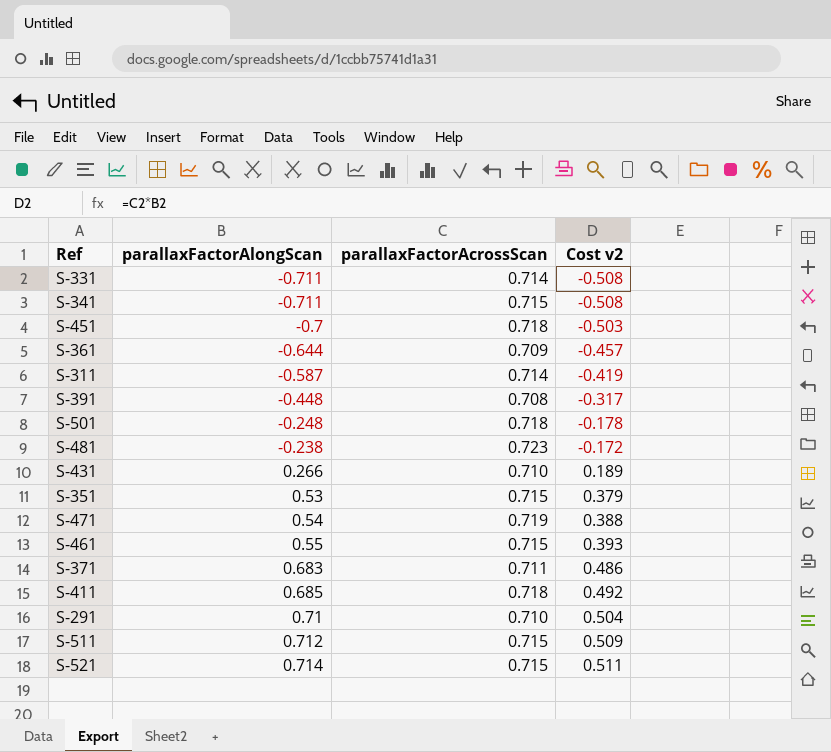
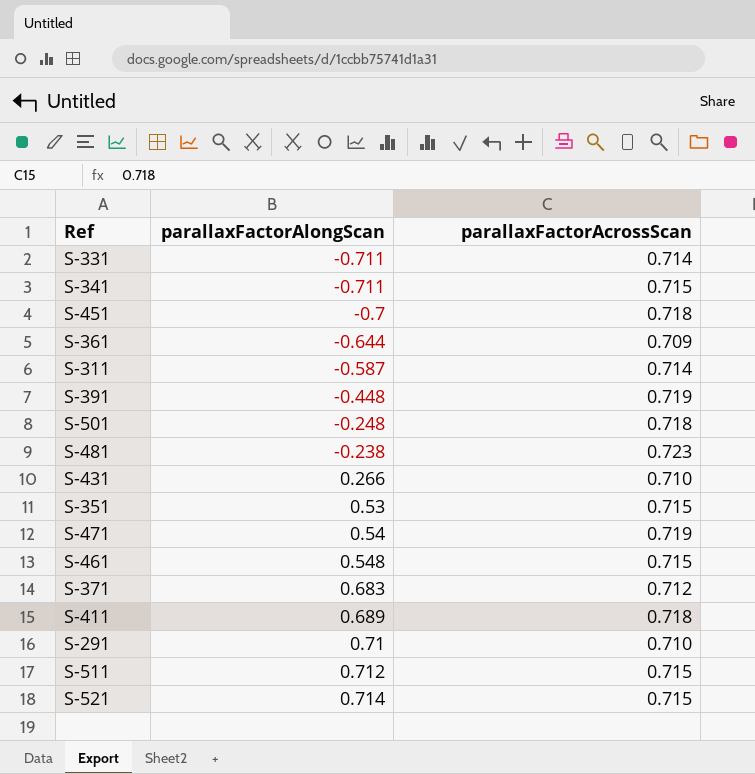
column Cost v2 | formula: [parallaxFactorAlongScan] * [parallaxFactorAcrossScan] -> none
S-391 | parallaxFactorAcrossScan: 0.708 -> 0.719
S-461 | parallaxFactorAlongScan: 0.55 -> 0.548
S-371 | parallaxFactorAcrossScan: 0.711 -> 0.712
S-411 | parallaxFactorAlongScan: 0.685 -> 0.689

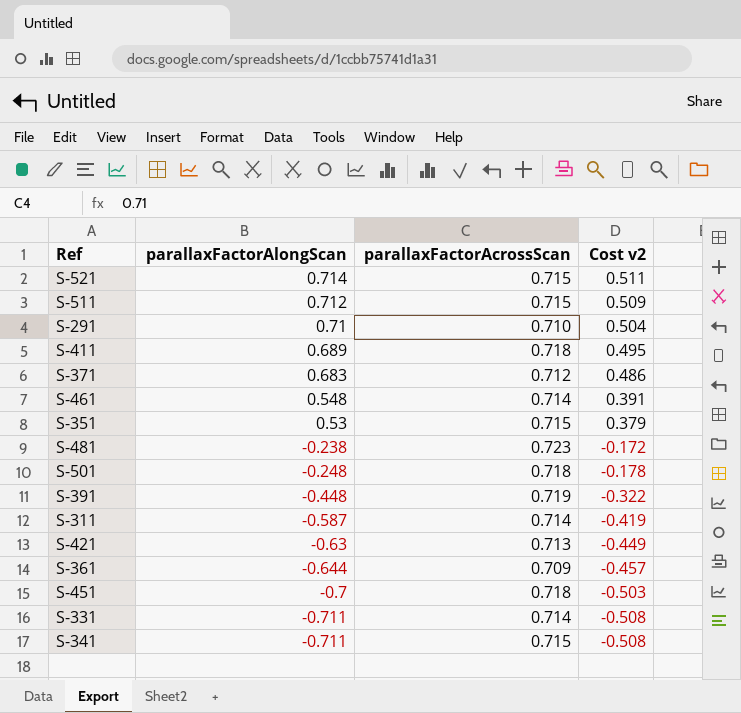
row order: parallaxFactorAlongScan ascending -> parallaxFactorAlongScan descending
column Cost v2 | formula: none -> [parallaxFactorAlongScan] * [parallaxFactorAcrossScan]
row S-431: 0.266 | 0.710 -> none
row S-471: 0.54 | 0.719 -> none
S-461 | parallaxFactorAcrossScan: 0.715 -> 0.714
row S-421: none -> -0.63 | 0.713 | -0.449

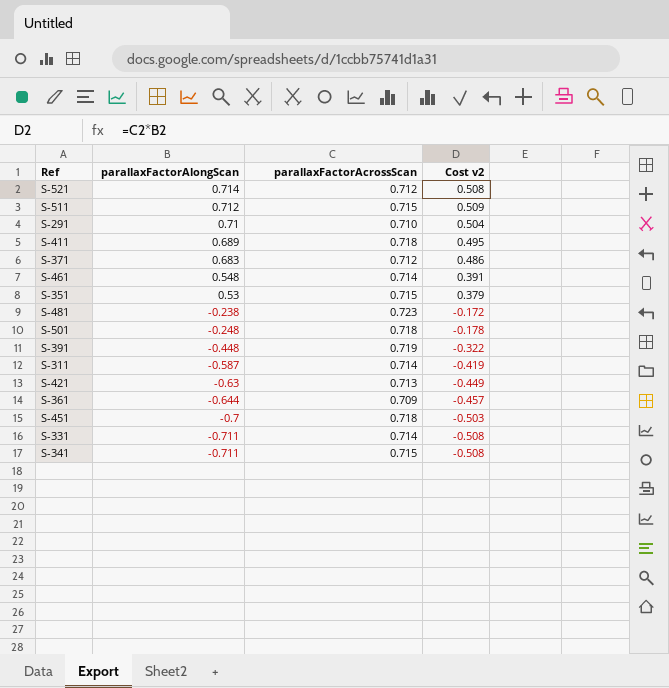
S-521 | parallaxFactorAcrossScan: 0.715 -> 0.712
S-521 | Cost v2: 0.511 -> 0.508

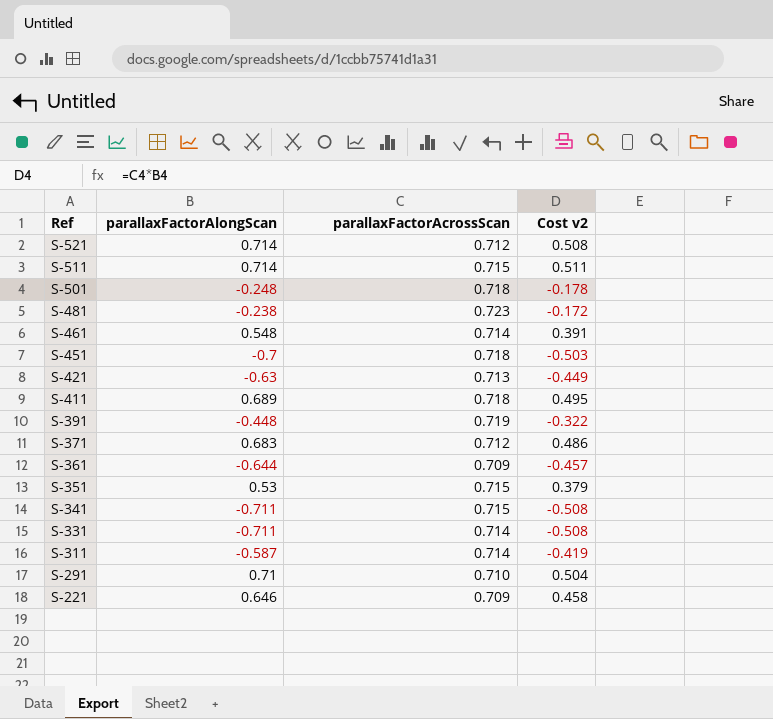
row order: parallaxFactorAlongScan descending -> Ref descending
S-511 | parallaxFactorAlongScan: 0.712 -> 0.714
S-511 | Cost v2: 0.509 -> 0.511
row S-221: none -> 0.646 | 0.709 | 0.458

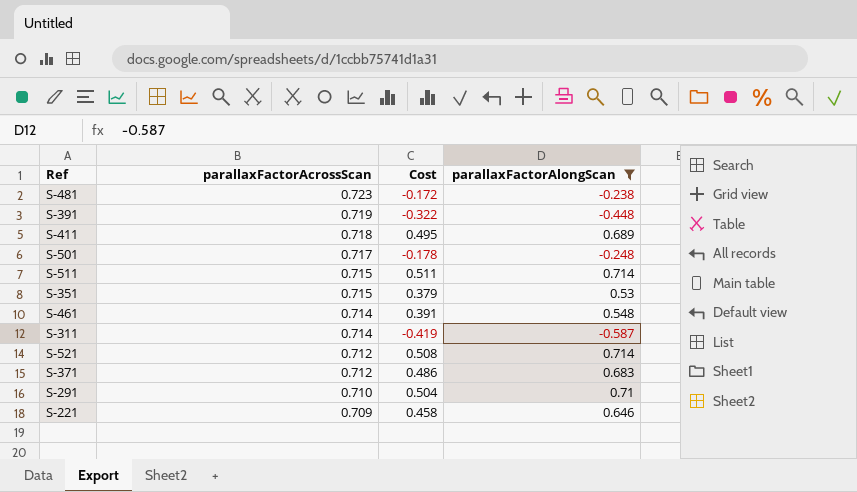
filter: none -> parallaxFactorAlongScan >= -0.587
row order: Ref descending -> parallaxFactorAcrossScan descending
column name: Cost v2 -> Cost
column parallaxFactorAlongScan | position: 2 -> 4
S-501 | parallaxFactorAcrossScan: 0.718 -> 0.717

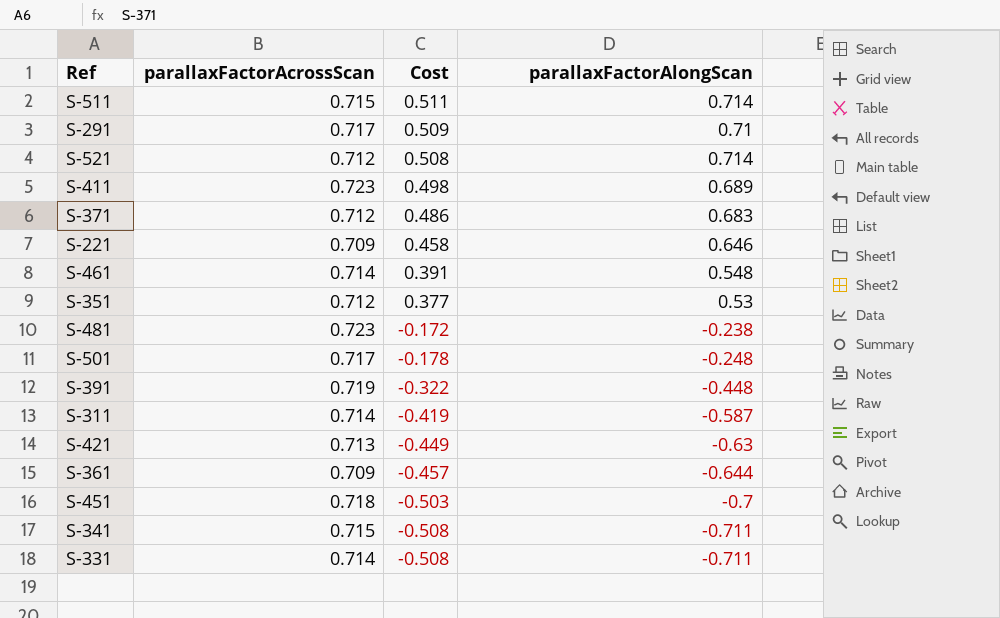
filter: parallaxFactorAlongScan >= -0.587 -> none
row order: parallaxFactorAcrossScan descending -> Cost descending
S-291 | parallaxFactorAcrossScan: 0.710 -> 0.717
S-291 | Cost: 0.504 -> 0.509
S-411 | parallaxFactorAcrossScan: 0.718 -> 0.723
S-411 | Cost: 0.495 -> 0.498
S-351 | parallaxFactorAcrossScan: 0.715 -> 0.712
S-351 | Cost: 0.379 -> 0.377

